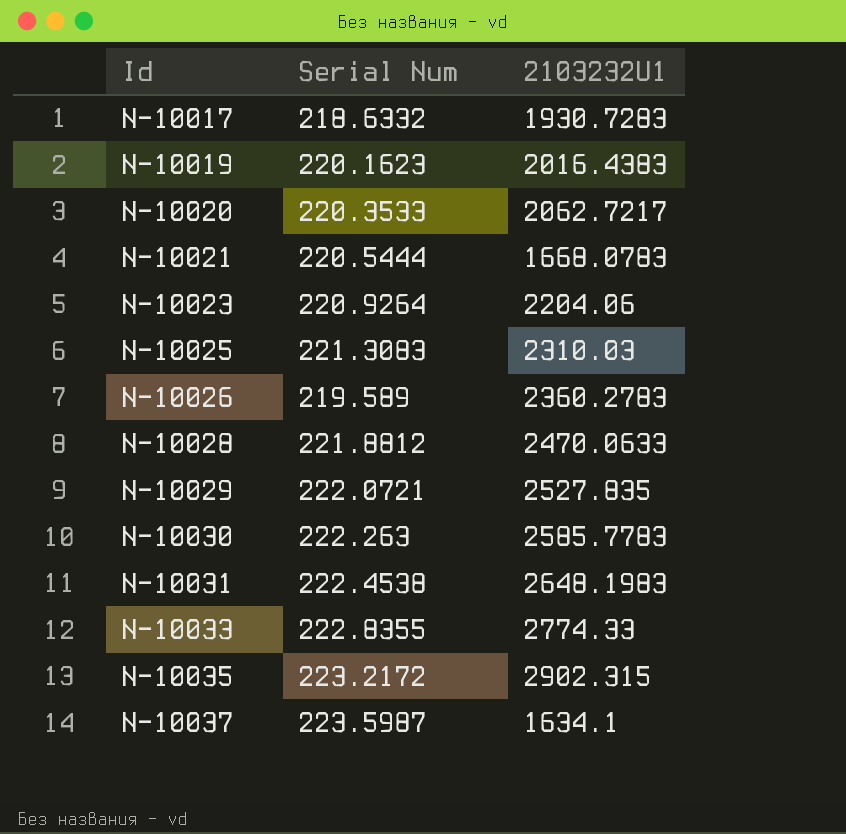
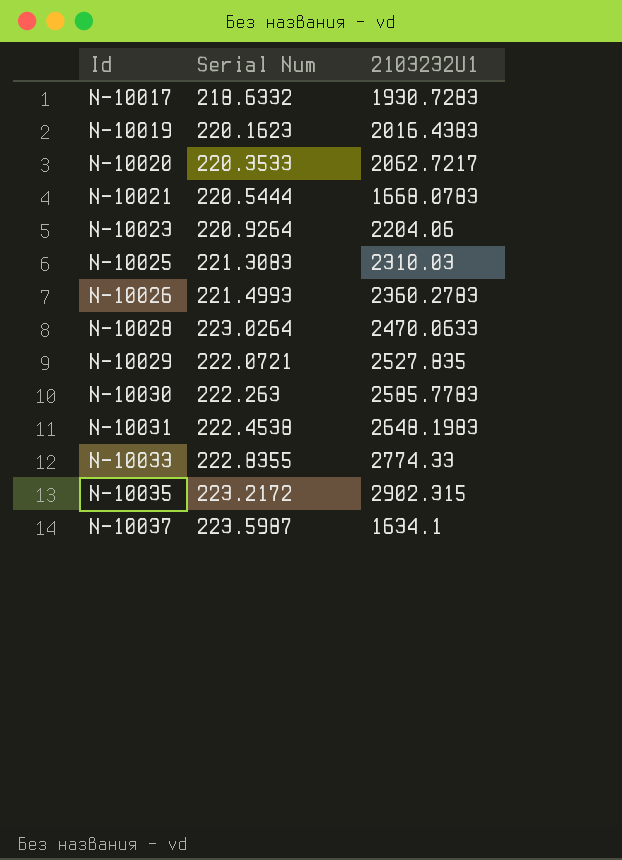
N-10026 | Serial Num: 219.589 -> 221.4993
N-10028 | Serial Num: 221.8812 -> 223.0264

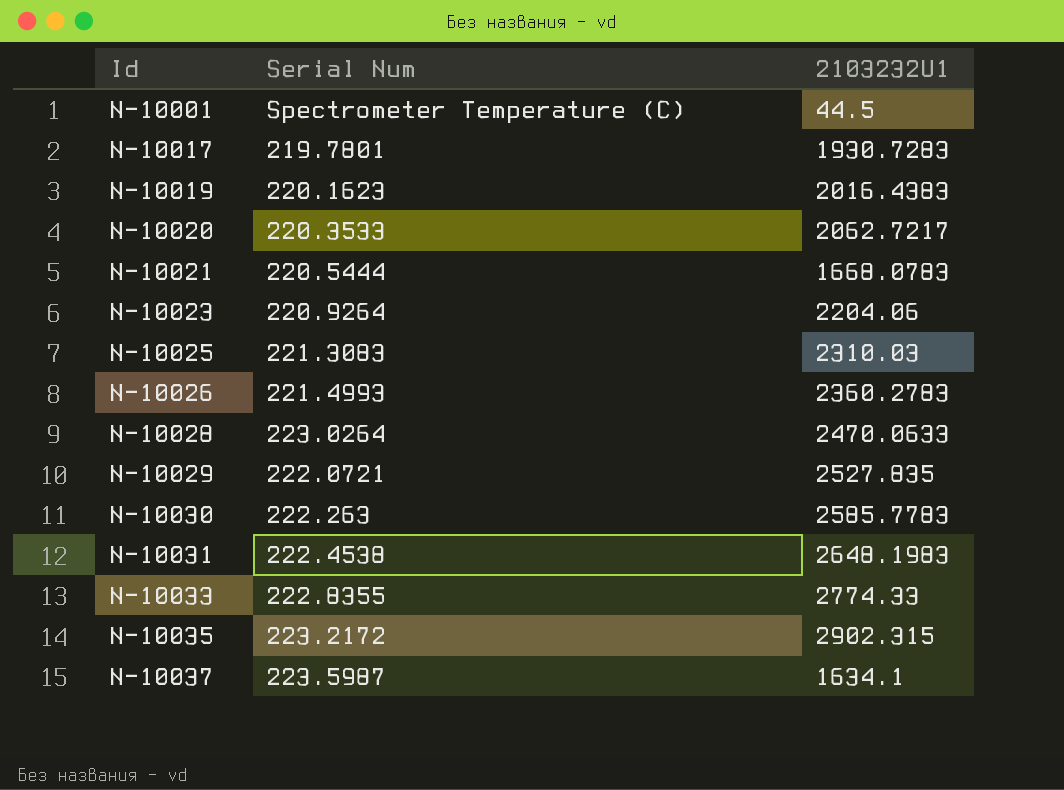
row N-10001: none -> Spectrometer Temperature (C) | 44.5
N-10017 | Serial Num: 218.6332 -> 219.7801

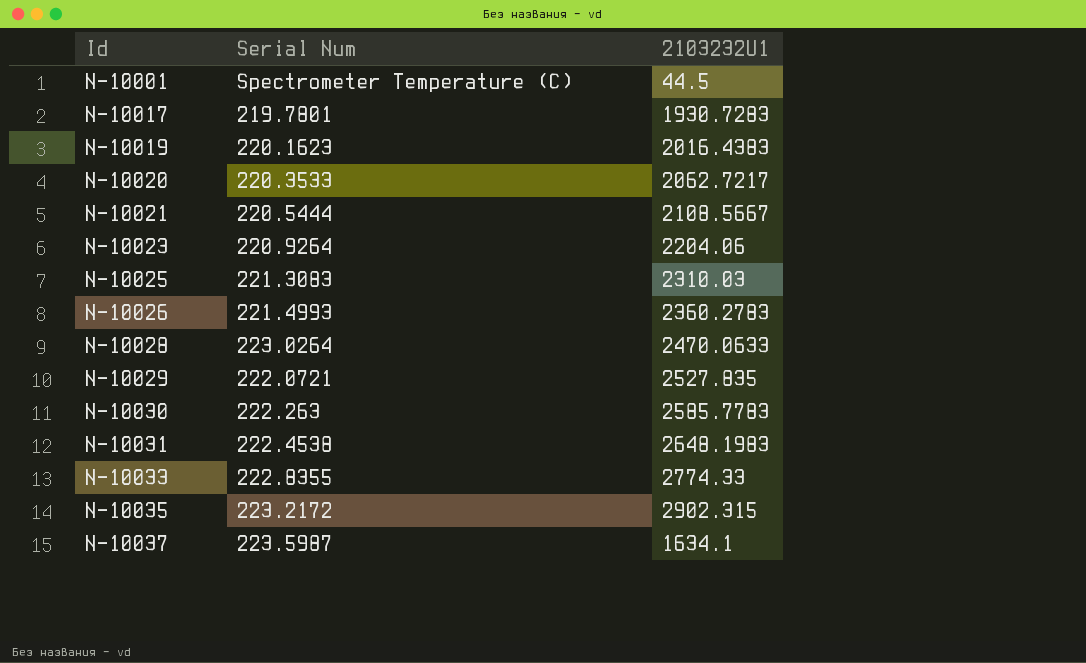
N-10021 | 2103232U1: 1668.0783 -> 2108.5667

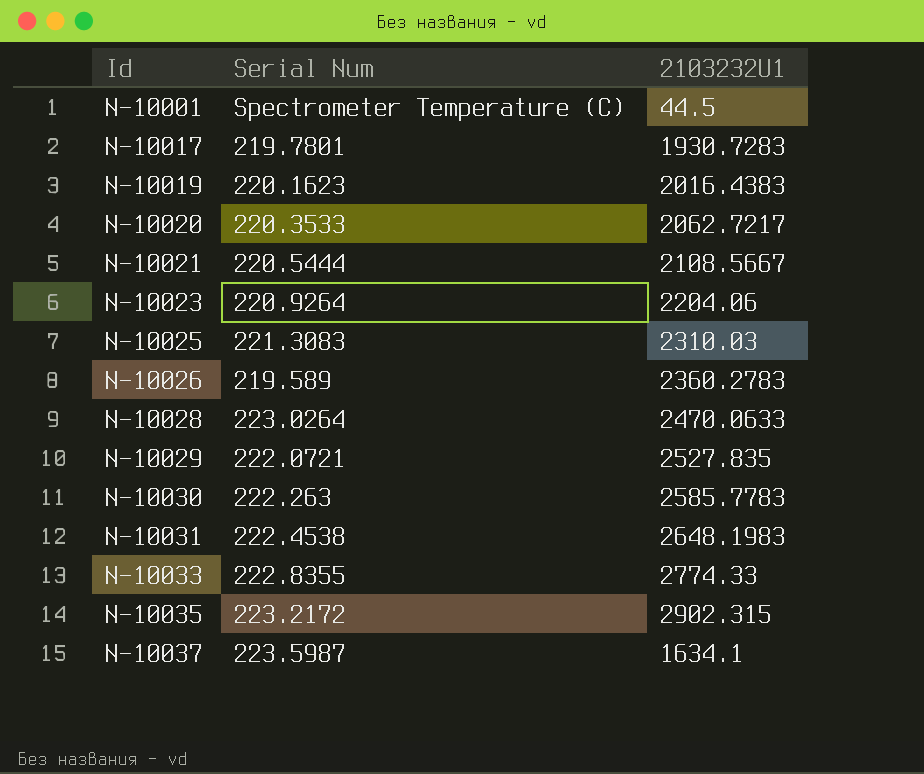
N-10026 | Serial Num: 221.4993 -> 219.589

